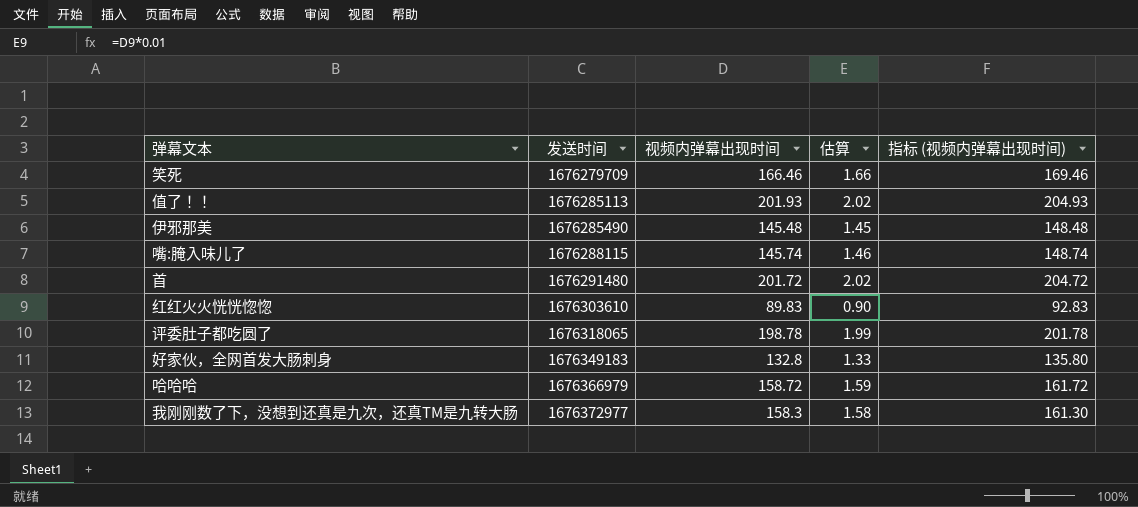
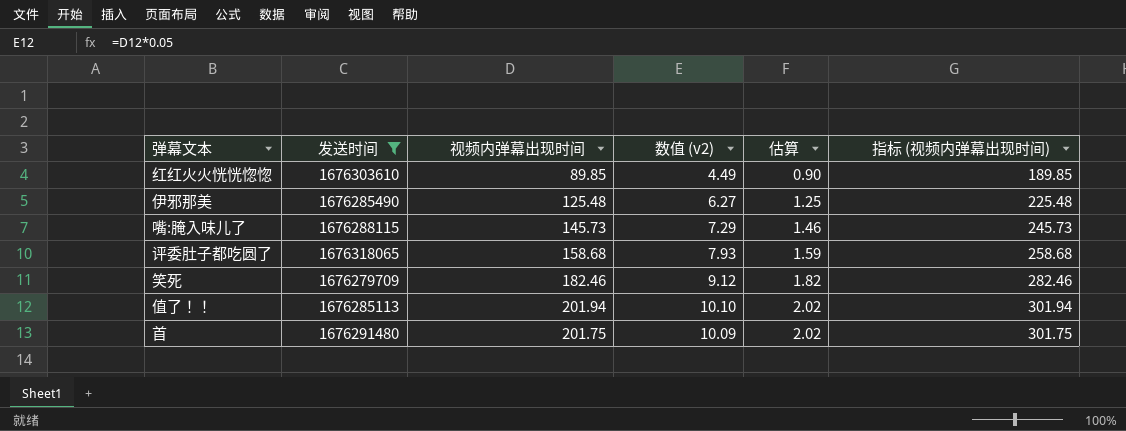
filter: none -> 发送时间 <= 1676318065
row order: 发送时间 ascending -> 估算 ascending
column 数值 (v2) | formula: none -> [视频内弹幕出现时间] * 0.05
column 指标 (视频内弹幕出现时间) | formula: [视频内弹幕出现时间] + 3 -> [视频内弹幕出现时间] + 100
红红火火恍恍惚惚 | 视频内弹幕出现时间: 89.83 -> 89.85
伊邪那美 | 视频内弹幕出现时间: 145.48 -> 125.48
伊邪那美 | 估算: 1.45 -> 1.25
嘴:腌入味儿了 | 视频内弹幕出现时间: 145.74 -> 145.73
评委肚子都吃圆了 | 视频内弹幕出现时间: 198.78 -> 158.68
评委肚子都吃圆了 | 估算: 1.99 -> 1.59
笑死 | 视频内弹幕出现时间: 166.46 -> 182.46
笑死 | 估算: 1.66 -> 1.82
值了！！ | 视频内弹幕出现时间: 201.93 -> 201.94
首 | 视频内弹幕出现时间: 201.72 -> 201.75

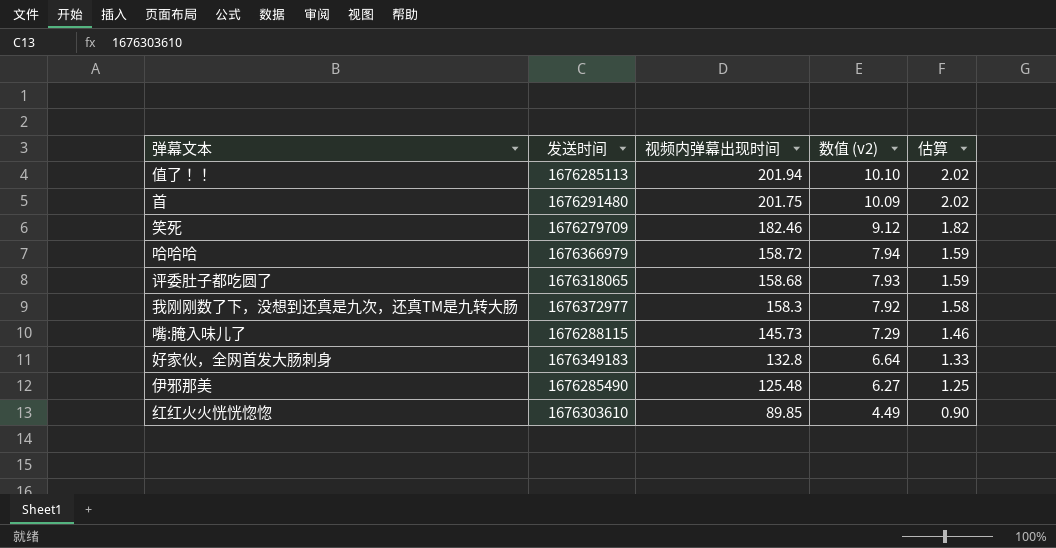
filter: 发送时间 <= 1676318065 -> none
row order: 估算 ascending -> 视频内弹幕出现时间 descending
column 指标 (视频内弹幕出现时间) | formula: [视频内弹幕出现时间] + 100 -> none

